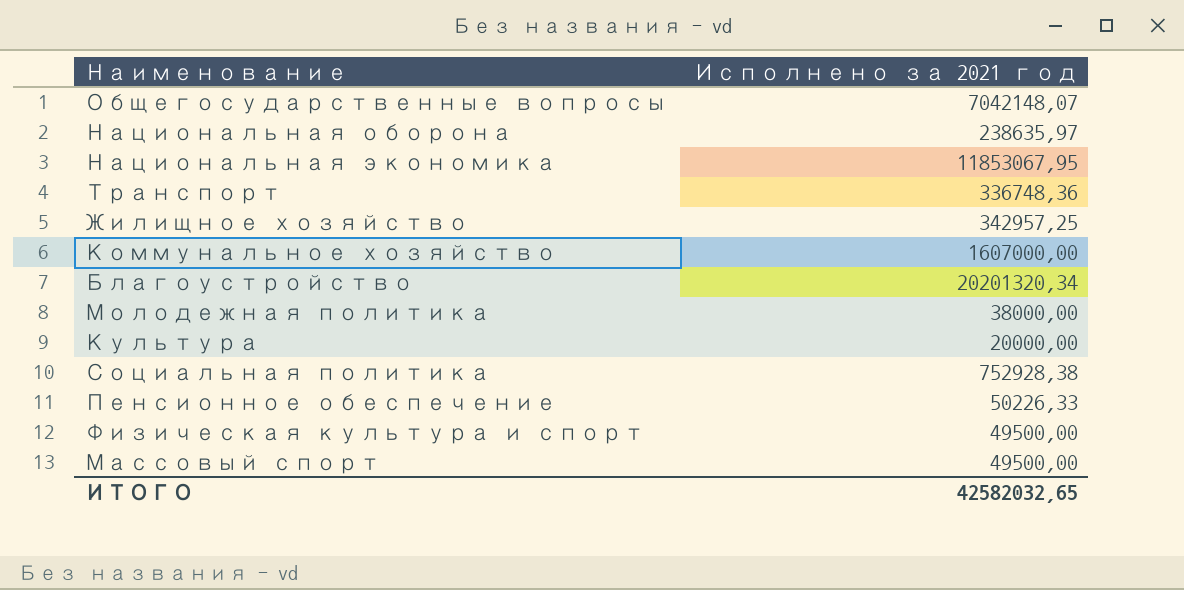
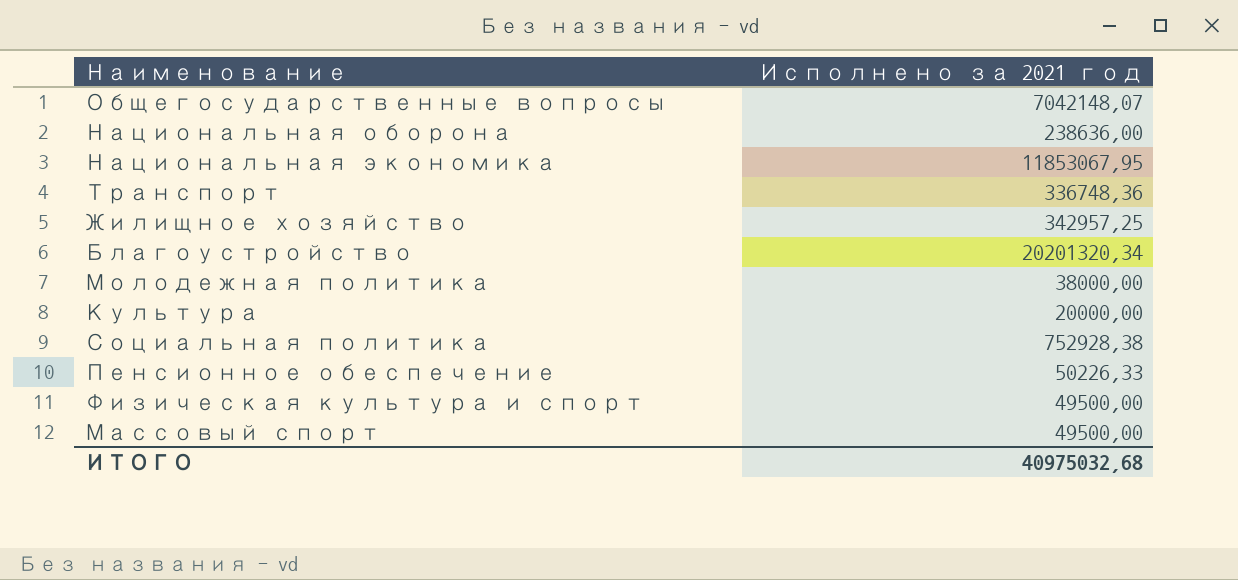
row Коммунальное хозяйство: 1607000,00 -> none
Национальная оборона | Исполнено за 2021 год: 238635,97 -> 238636,00
ИТОГО | Исполнено за 2021 год: 42582032,65 -> 40975032,68

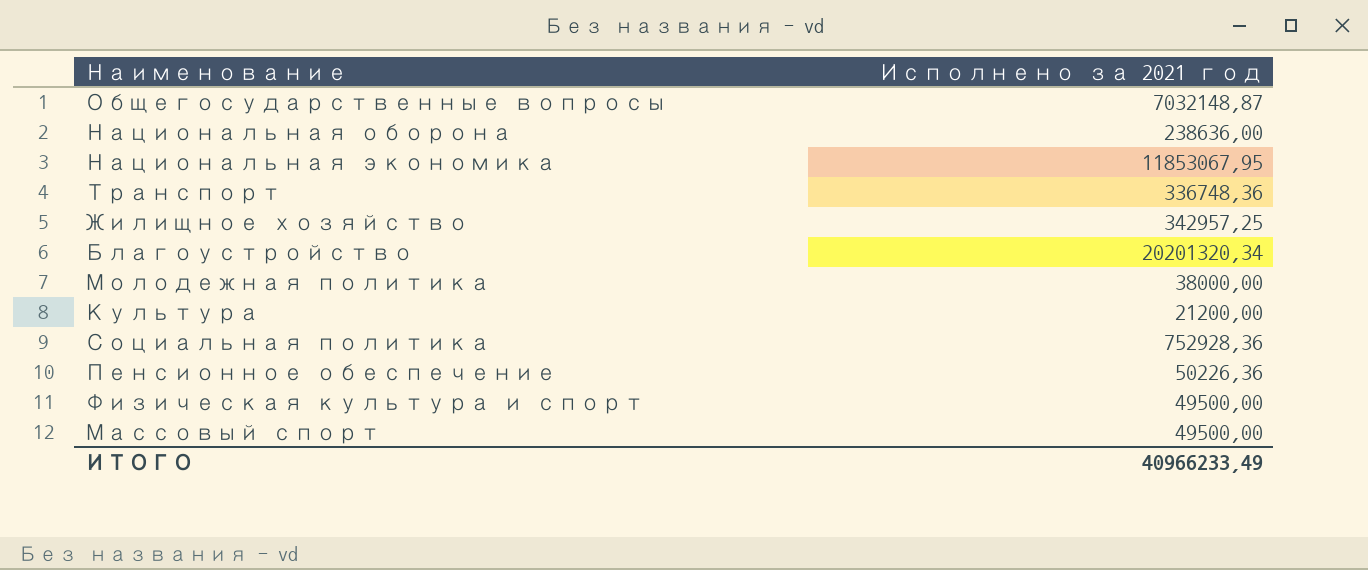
Общегосударственные вопросы | Исполнено за 2021 год: 7042148,07 -> 7032148,87
Культура | Исполнено за 2021 год: 20000,00 -> 21200,00
Социальная политика | Исполнено за 2021 год: 752928,38 -> 752928,36
Пенсионное обеспечение | Исполнено за 2021 год: 50226,33 -> 50226,36
ИТОГО | Исполнено за 2021 год: 40975032,68 -> 40966233,49

